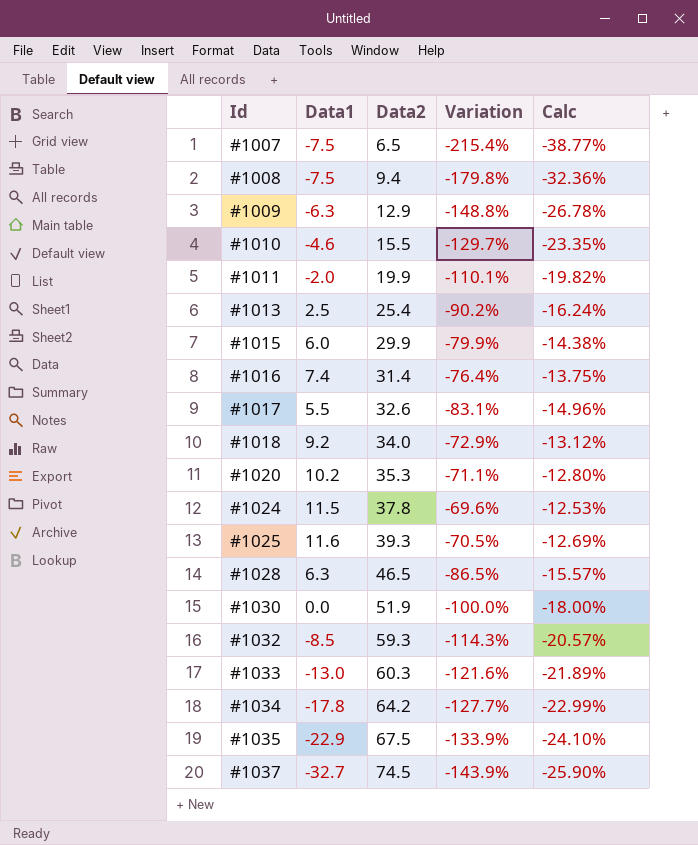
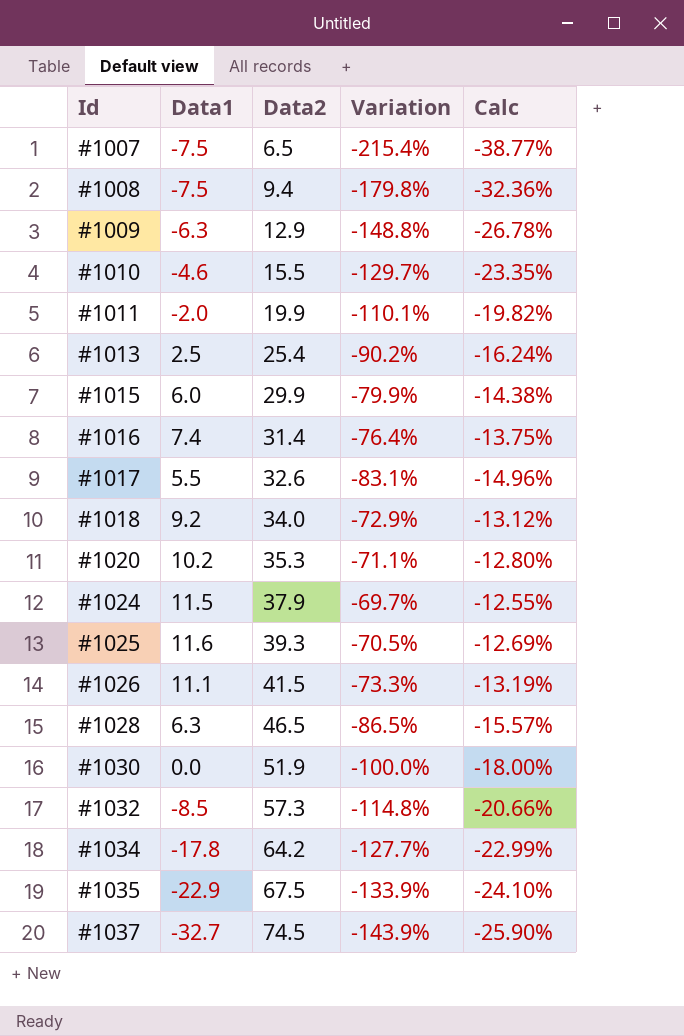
row #1033: -13.0 | 60.3 | -121.6% | -21.89% -> none
#1024 | Data2: 37.8 -> 37.9
#1024 | Variation: -69.6% -> -69.7%
#1024 | Calc: -12.53% -> -12.55%
row #1026: none -> 11.1 | 41.5 | -73.3% | -13.19%
#1032 | Data2: 59.3 -> 57.3
#1032 | Variation: -114.3% -> -114.8%
#1032 | Calc: -20.57% -> -20.66%

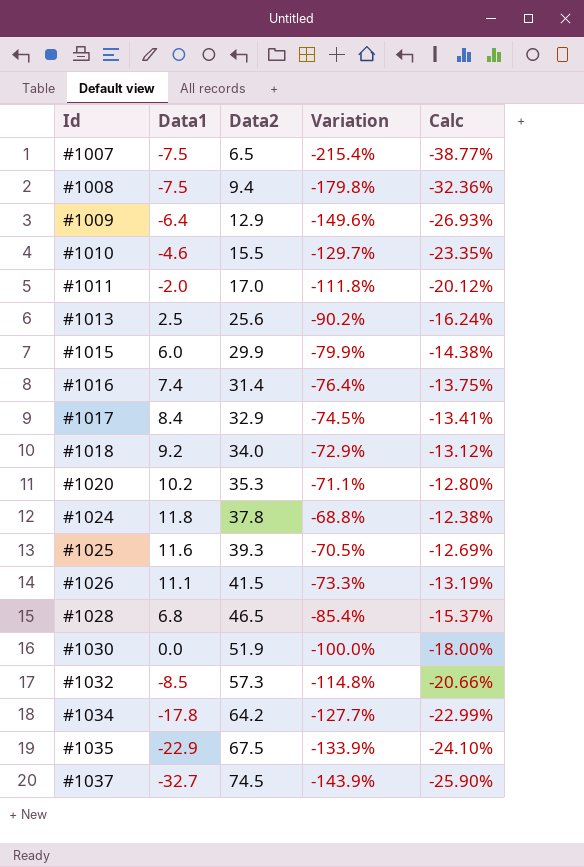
#1009 | Data1: -6.3 -> -6.4
#1009 | Variation: -148.8% -> -149.6%
#1009 | Calc: -26.78% -> -26.93%
#1011 | Data2: 19.9 -> 17.0
#1011 | Variation: -110.1% -> -111.8%
#1011 | Calc: -19.82% -> -20.12%
#1013 | Data2: 25.4 -> 25.6
#1017 | Data1: 5.5 -> 8.4
#1017 | Data2: 32.6 -> 32.9
#1017 | Variation: -83.1% -> -74.5%
#1017 | Calc: -14.96% -> -13.41%
#1024 | Data1: 11.5 -> 11.8
#1024 | Data2: 37.9 -> 37.8
#1024 | Variation: -69.7% -> -68.8%
#1024 | Calc: -12.55% -> -12.38%
#1028 | Data1: 6.3 -> 6.8
#1028 | Variation: -86.5% -> -85.4%
#1028 | Calc: -15.57% -> -15.37%

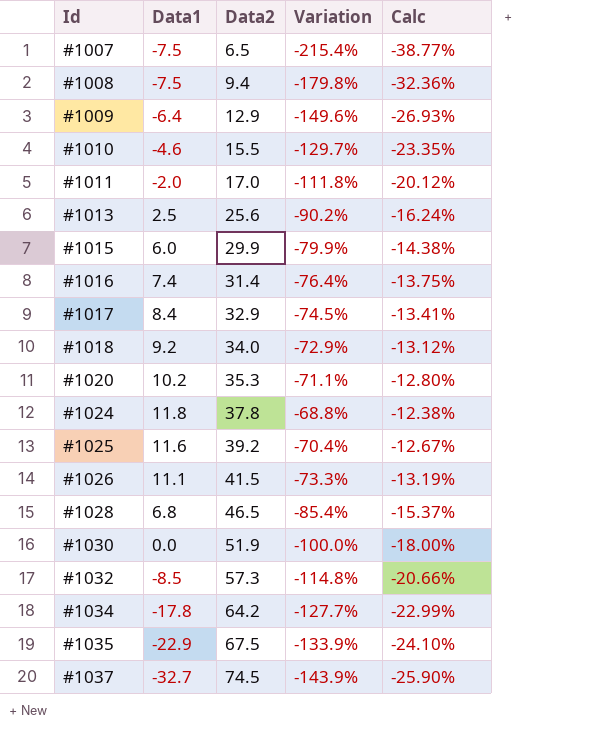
#1025 | Data2: 39.3 -> 39.2
#1025 | Variation: -70.5% -> -70.4%
#1025 | Calc: -12.69% -> -12.67%

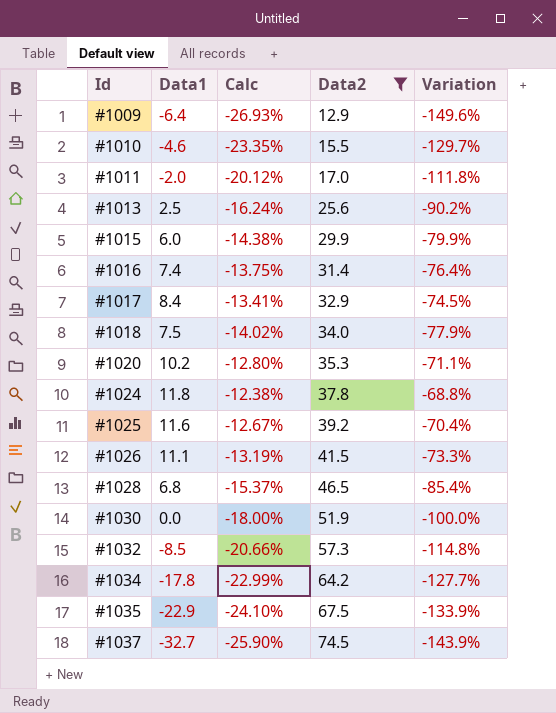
filter: none -> Data2 >= 12.9
column Calc | position: 5 -> 3
#1018 | Data1: 9.2 -> 7.5
#1018 | Calc: -13.12% -> -14.02%
#1018 | Variation: -72.9% -> -77.9%

